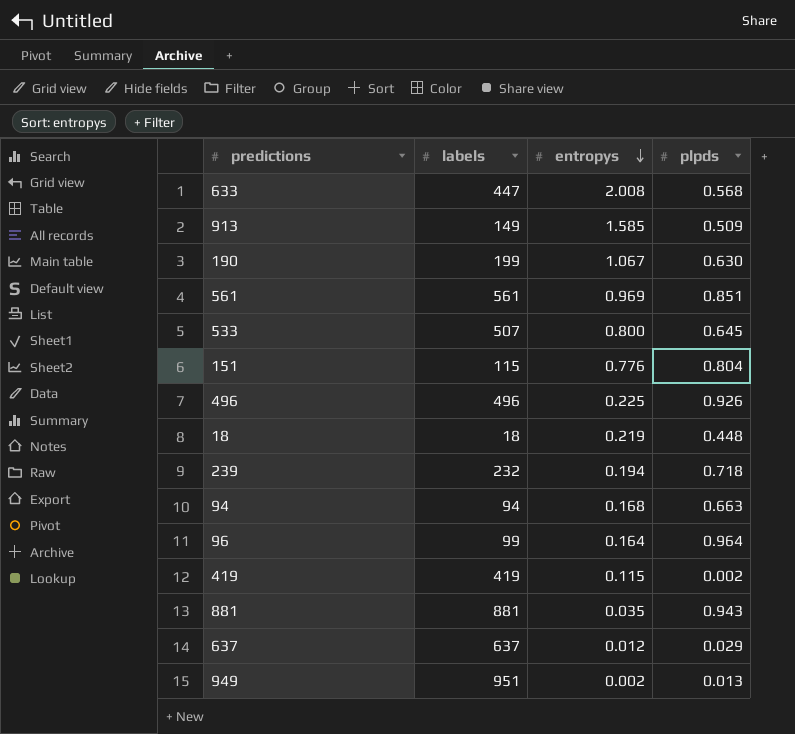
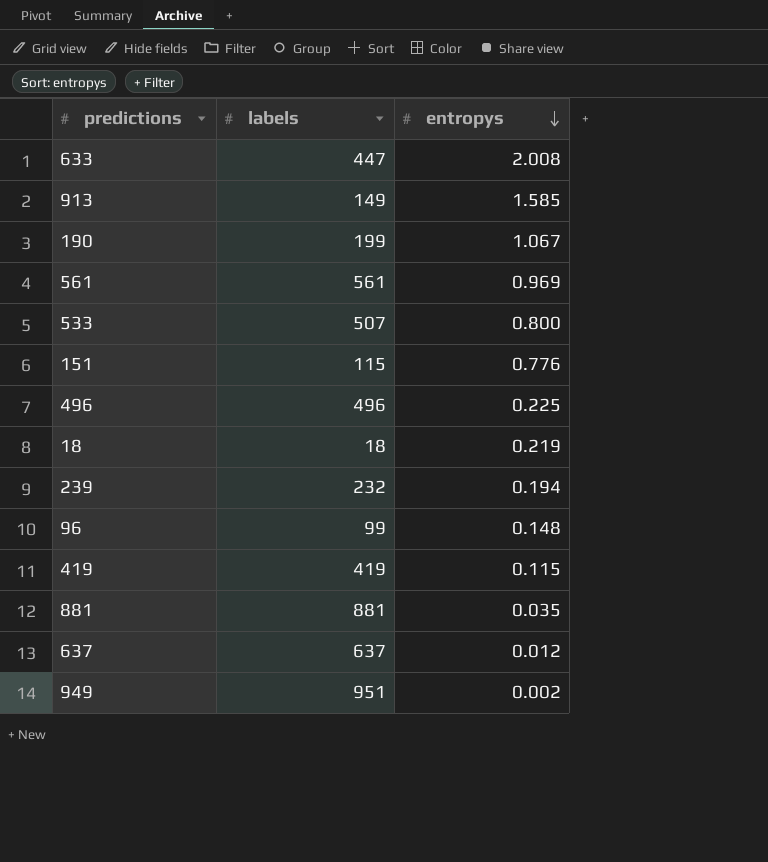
column plpds | position: 4 -> none
row 94: 94 | 0.168 | 0.663 -> none
96 | entropys: 0.164 -> 0.148

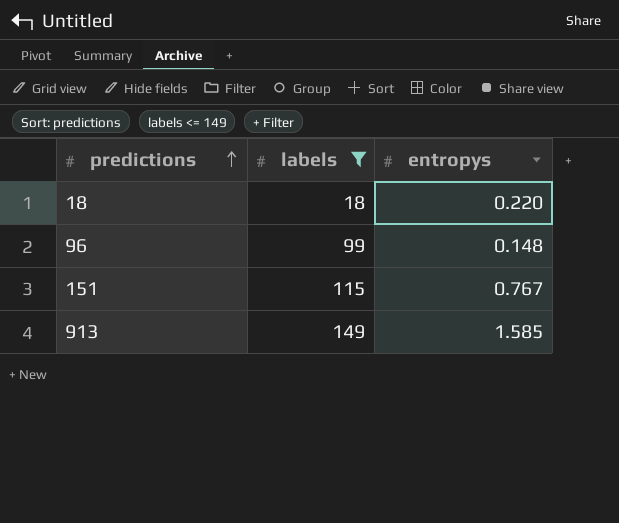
filter: none -> labels <= 149
row order: entropys descending -> predictions ascending
18 | entropys: 0.219 -> 0.220
151 | entropys: 0.776 -> 0.767

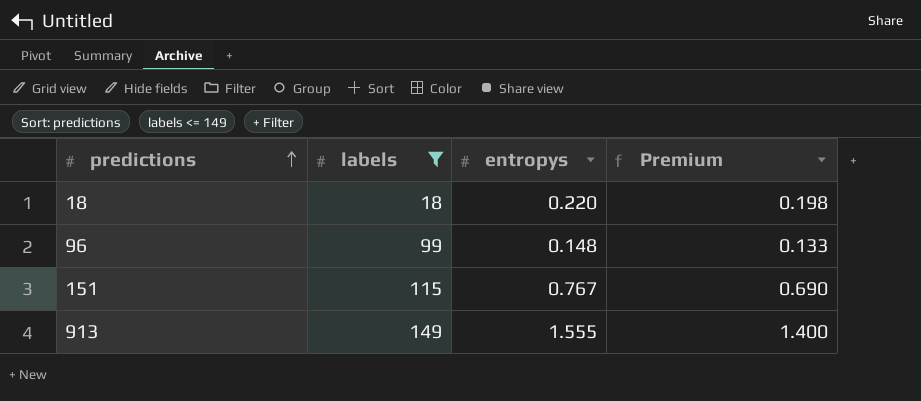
column Premium | formula: none -> [entropys] * 0.9
913 | entropys: 1.585 -> 1.555

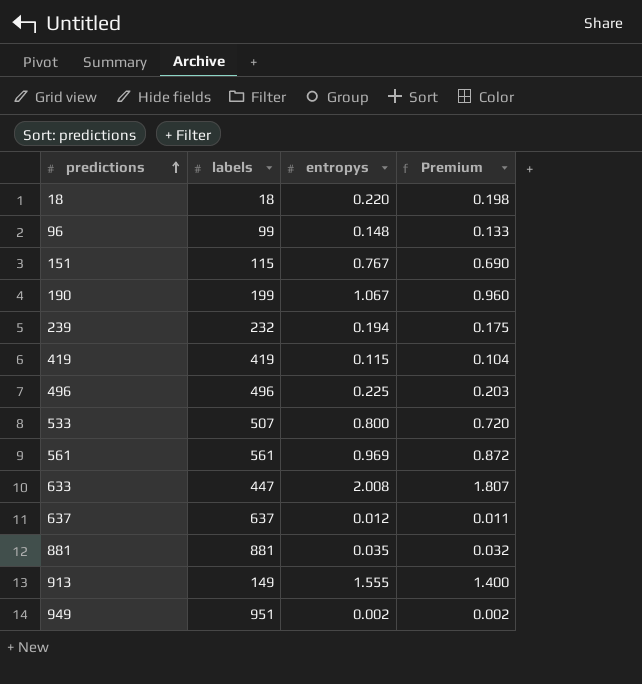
filter: labels <= 149 -> none

